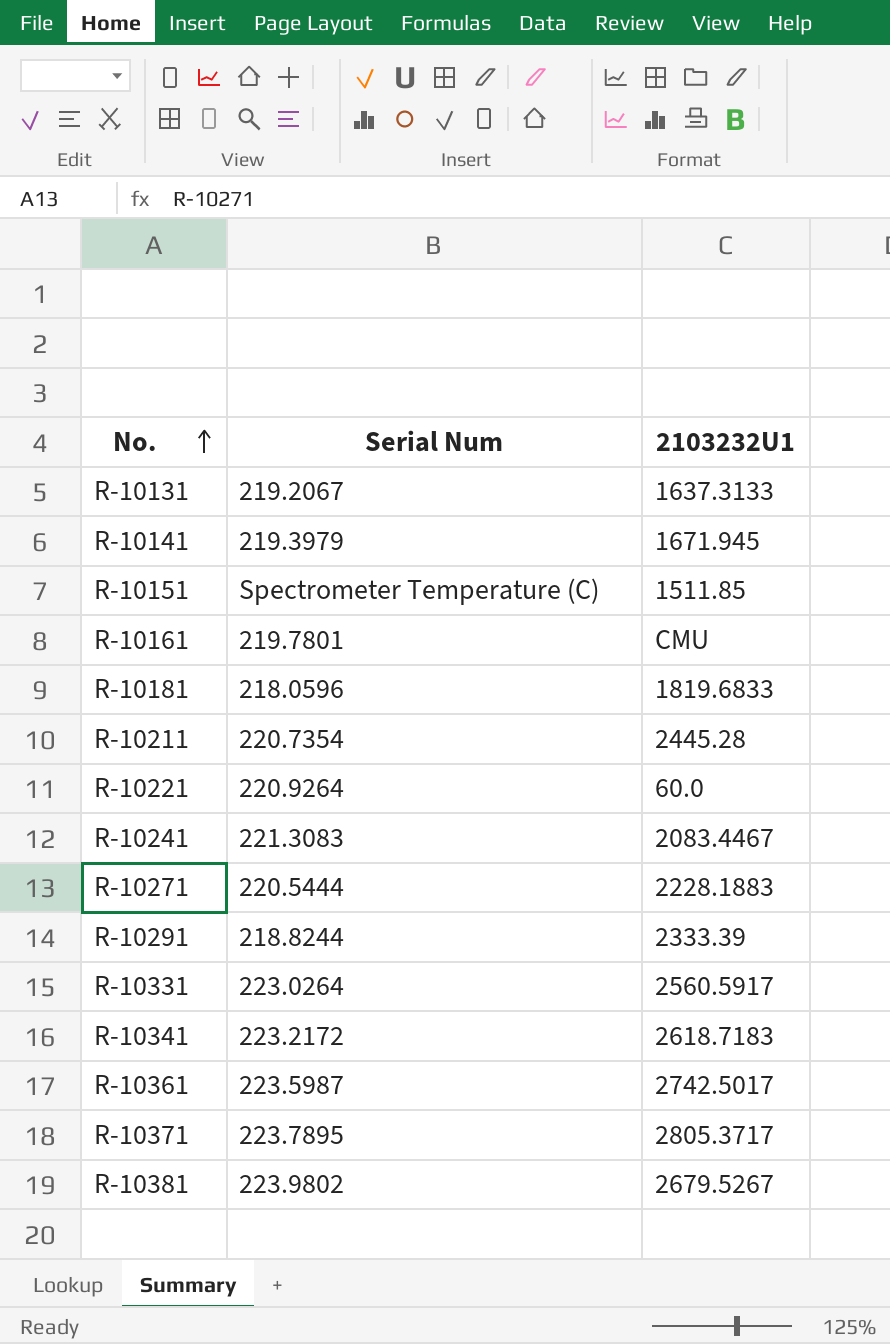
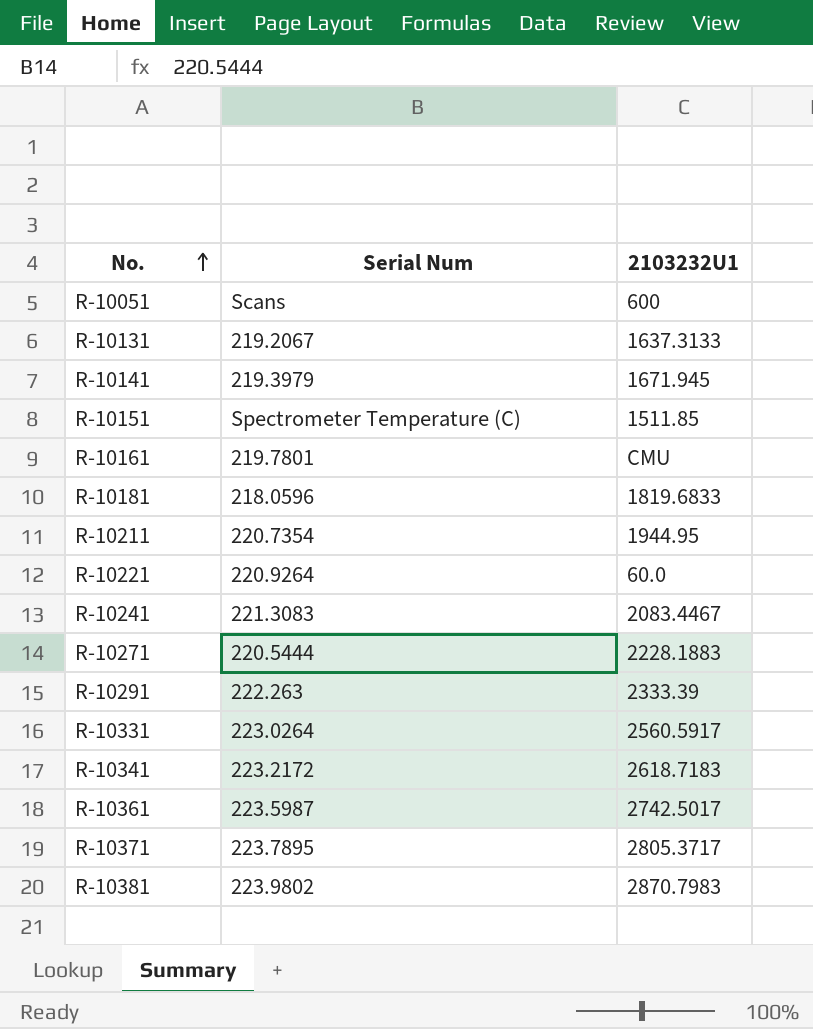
row R-10051: none -> Scans | 600
R-10211 | 2103232U1: 2445.28 -> 1944.95
R-10291 | Serial Num: 218.8244 -> 222.263
R-10381 | 2103232U1: 2679.5267 -> 2870.7983

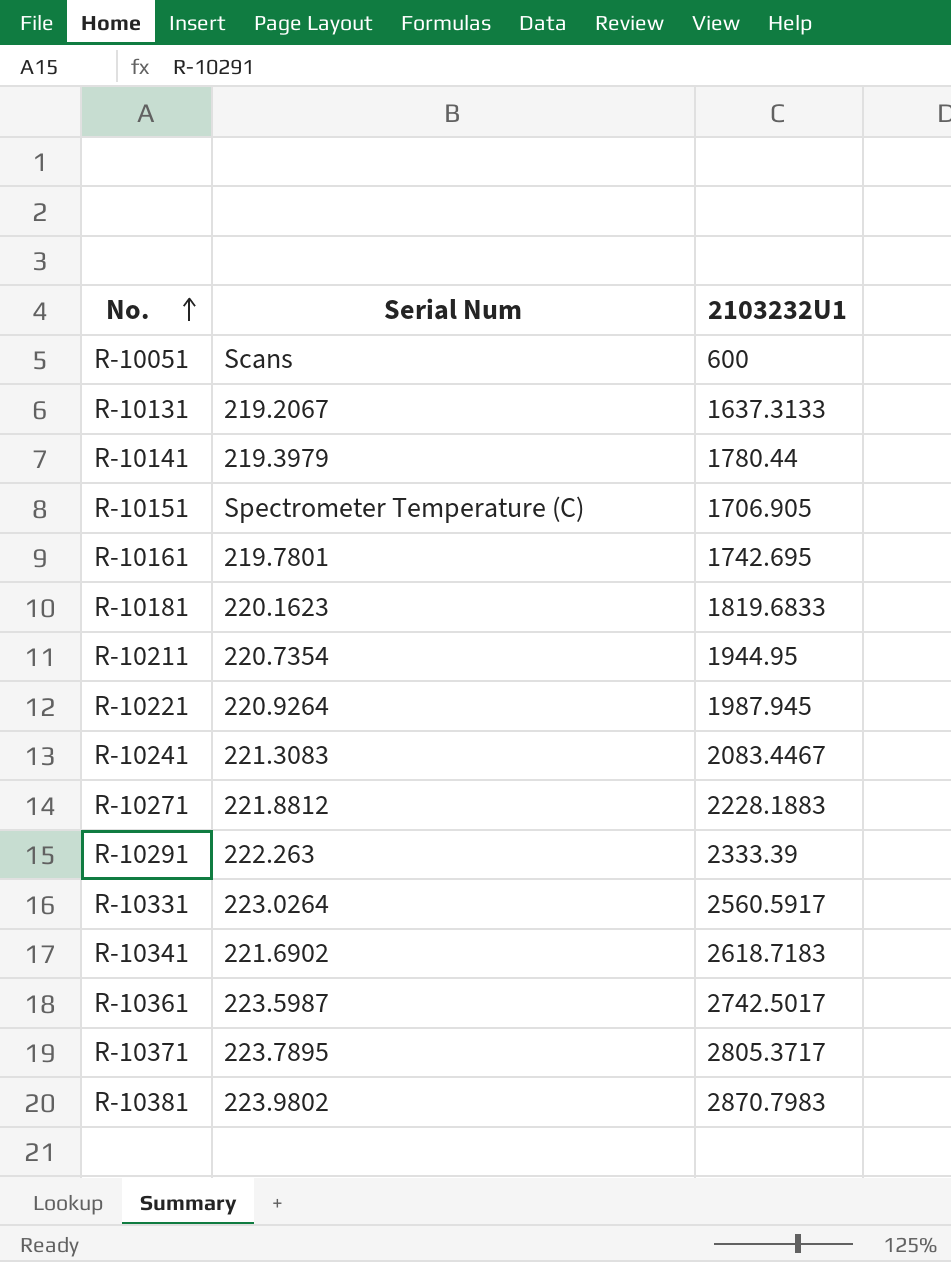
R-10141 | 2103232U1: 1671.945 -> 1780.44
R-10151 | 2103232U1: 1511.85 -> 1706.905
R-10161 | 2103232U1: CMU -> 1742.695
R-10181 | Serial Num: 218.0596 -> 220.1623
R-10221 | 2103232U1: 60.0 -> 1987.945
R-10271 | Serial Num: 220.5444 -> 221.8812
R-10341 | Serial Num: 223.2172 -> 221.6902

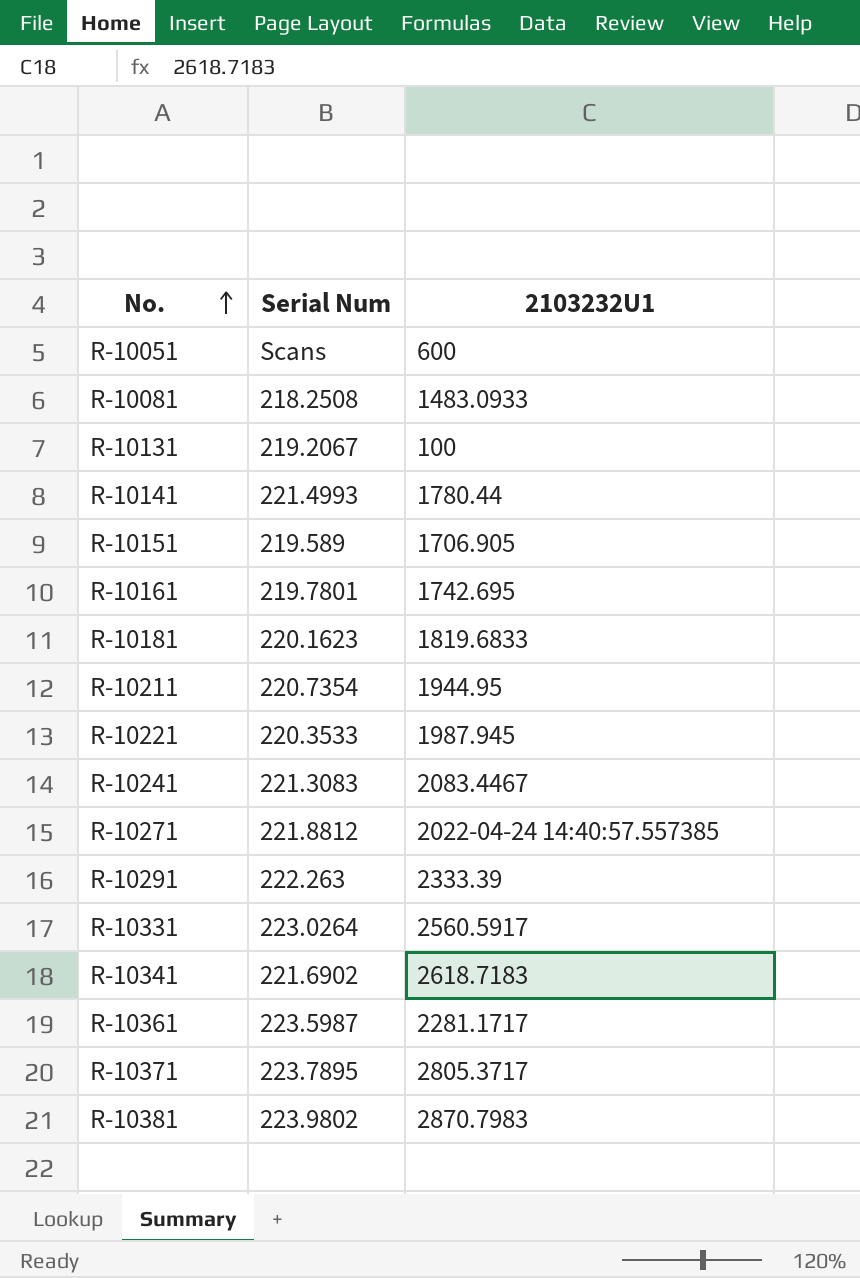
row R-10081: none -> 218.2508 | 1483.0933
R-10131 | 2103232U1: 1637.3133 -> 100
R-10141 | Serial Num: 219.3979 -> 221.4993
R-10151 | Serial Num: Spectrometer Temperature (C) -> 219.589
R-10221 | Serial Num: 220.9264 -> 220.3533
R-10271 | 2103232U1: 2228.1883 -> 2022-04-24 14:40:57.557385
R-10361 | 2103232U1: 2742.5017 -> 2281.1717

